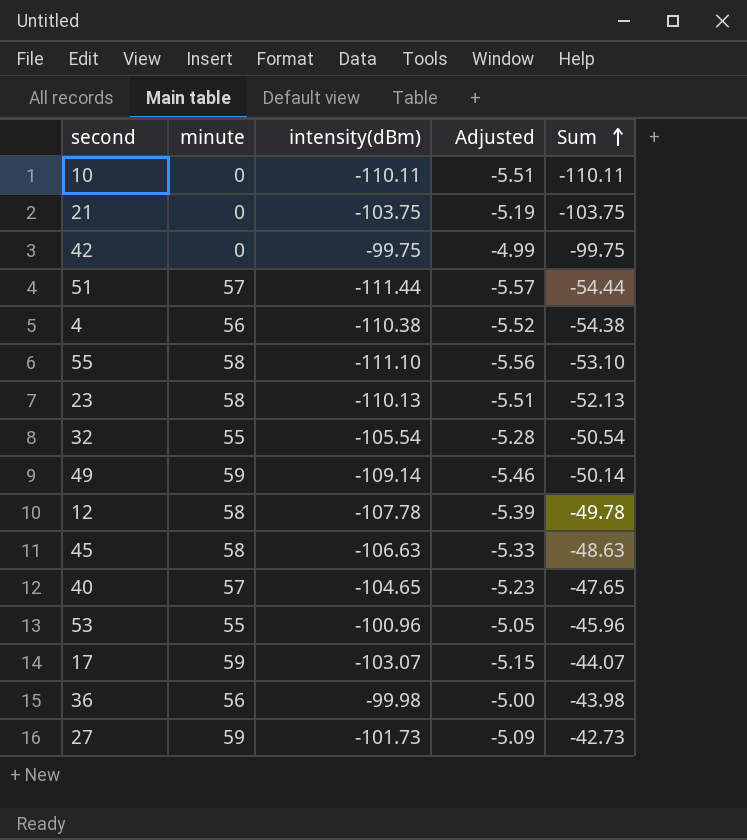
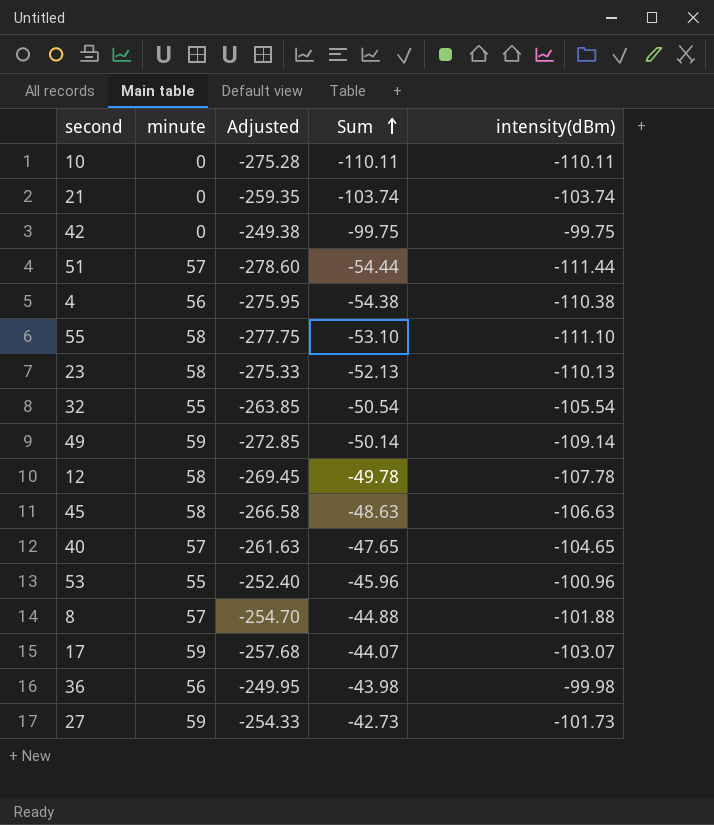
column Adjusted | formula: [intensity(dBm)] * 0.05 -> [intensity(dBm)] * 2.5
column intensity(dBm) | position: 3 -> 5
21 | Sum: -103.75 -> -103.74
21 | intensity(dBm): -103.75 -> -103.74
row 8: none -> 57 | -254.70 | -44.88 | -101.88

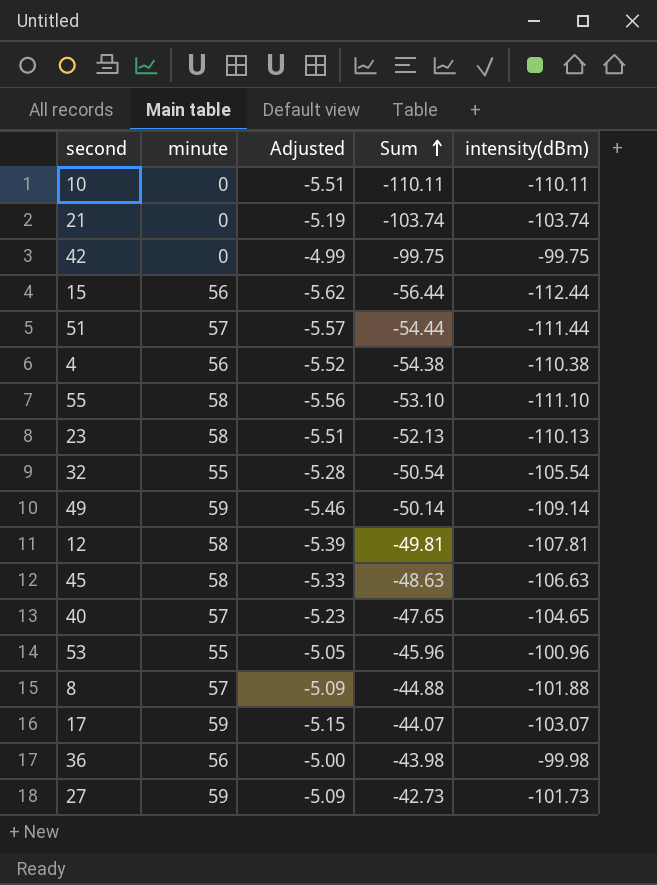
column Adjusted | formula: [intensity(dBm)] * 2.5 -> [intensity(dBm)] * 0.05
row 15: none -> 56 | -5.62 | -56.44 | -112.44
12 | Sum: -49.78 -> -49.81
12 | intensity(dBm): -107.78 -> -107.81

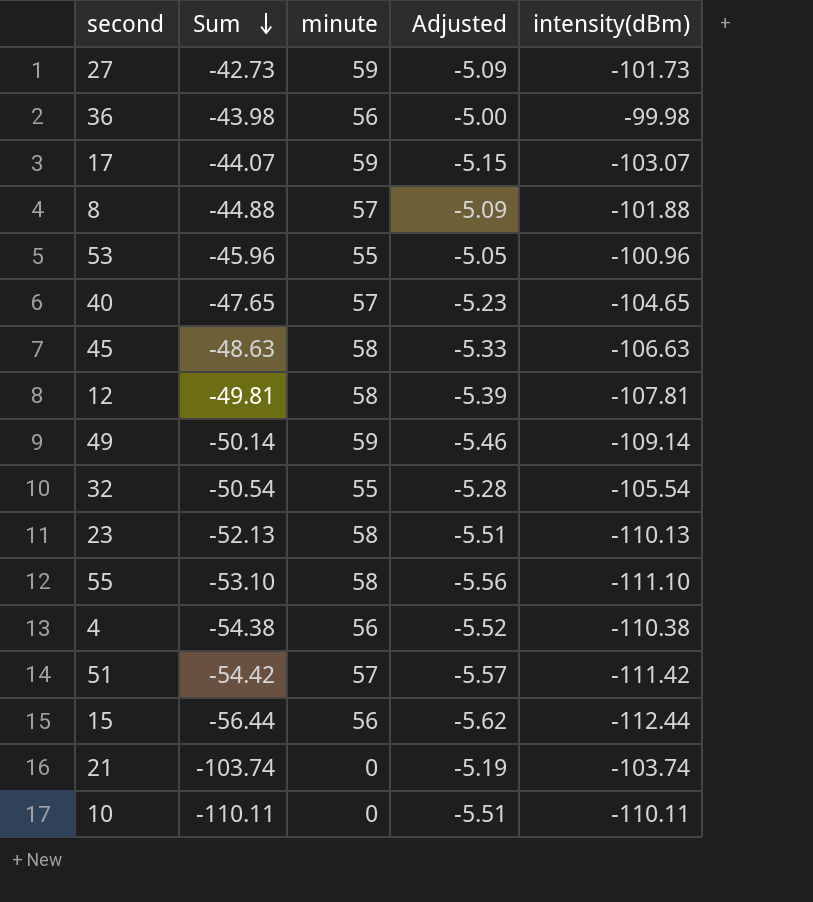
row order: Sum ascending -> Sum descending
column Sum | position: 4 -> 2
row 42: 0 | -4.99 | -99.75 | -99.75 -> none
51 | Sum: -54.44 -> -54.42
51 | intensity(dBm): -111.44 -> -111.42

